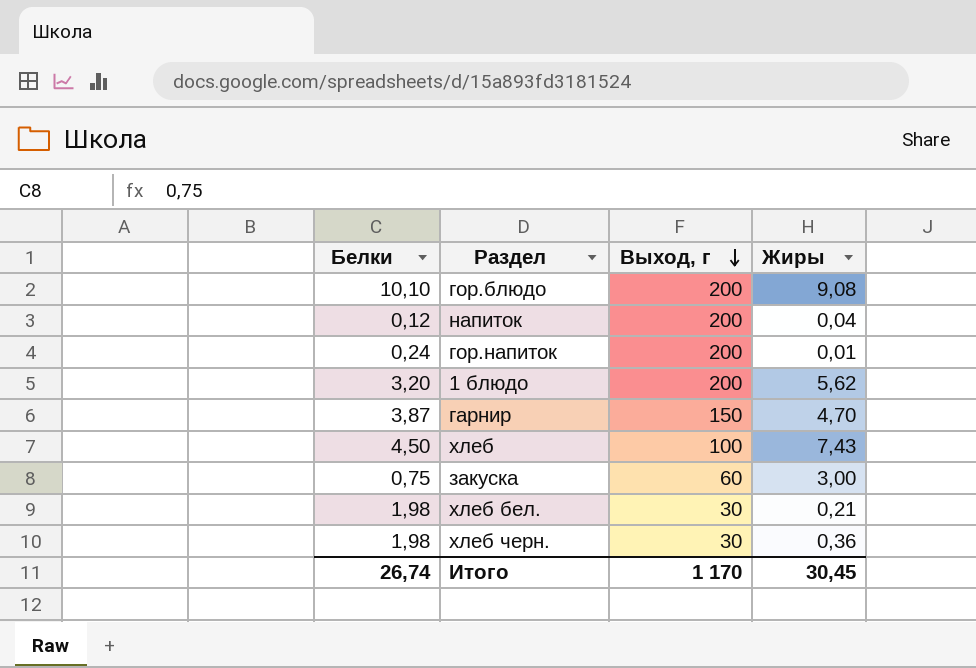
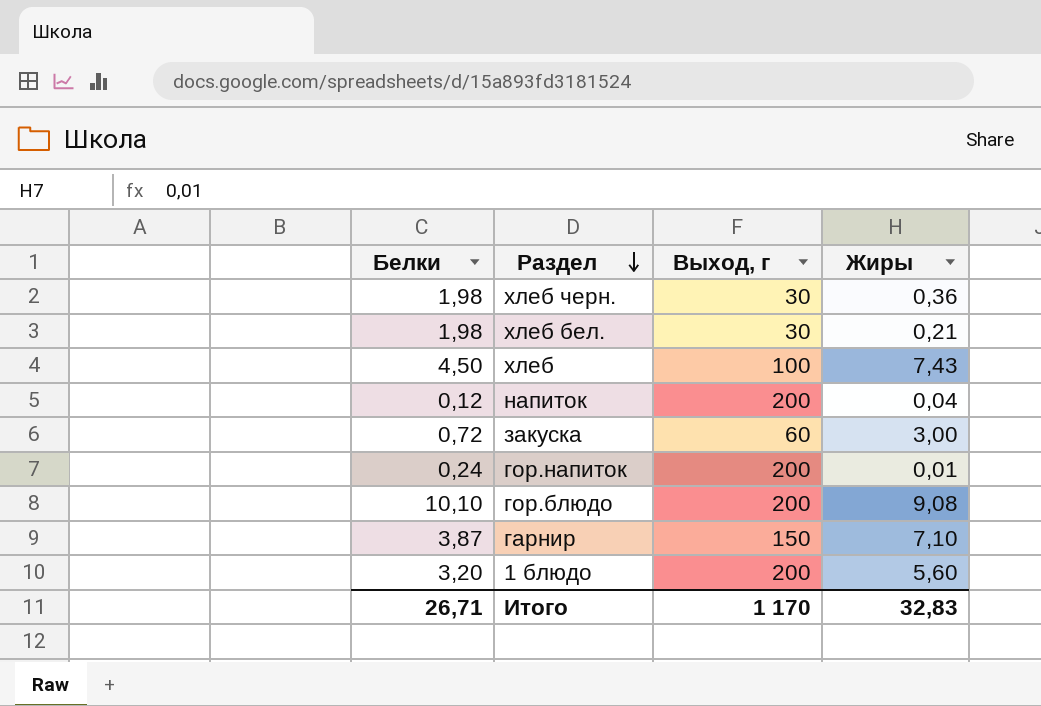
row order: Выход, г descending -> Раздел descending
закуска | Белки: 0,75 -> 0,72
гарнир | Жиры: 4,70 -> 7,10
1 блюдо | Жиры: 5,62 -> 5,60
Итого | Белки: 26,74 -> 26,71
Итого | Жиры: 30,45 -> 32,83

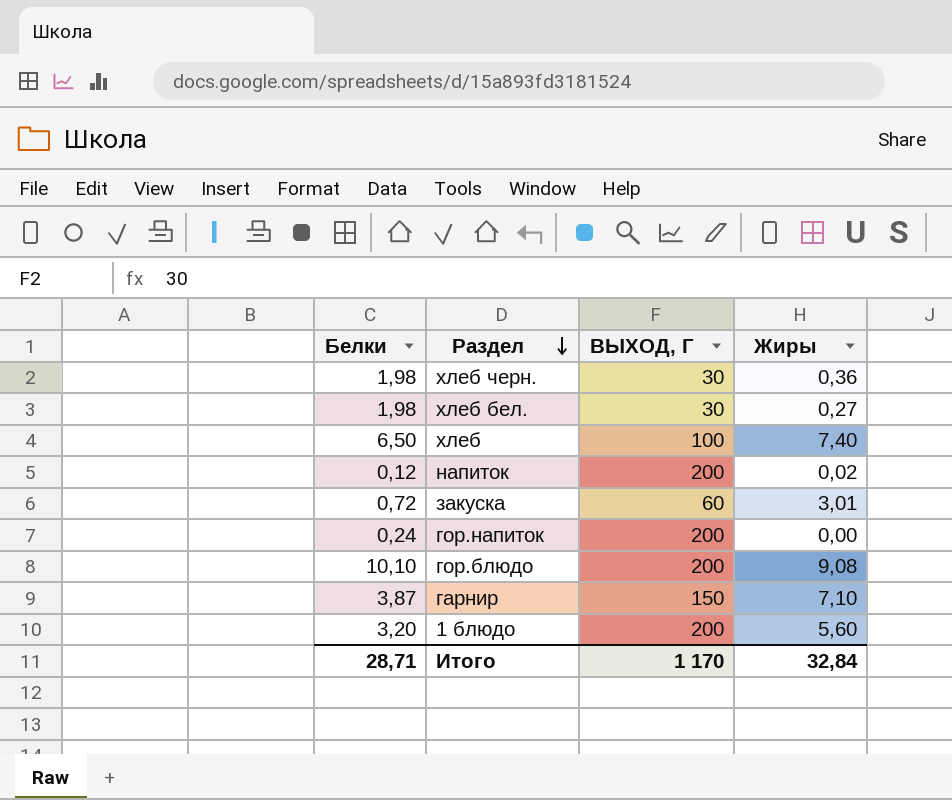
column name: Выход, г -> ВЫХОД, Г
хлеб бел. | Жиры: 0,21 -> 0,27
хлеб | Белки: 4,50 -> 6,50
хлеб | Жиры: 7,43 -> 7,40
напиток | Жиры: 0,04 -> 0,02
закуска | Жиры: 3,00 -> 3,01
гор.напиток | Жиры: 0,01 -> 0,00
Итого | Белки: 26,71 -> 28,71
Итого | Жиры: 32,83 -> 32,84

